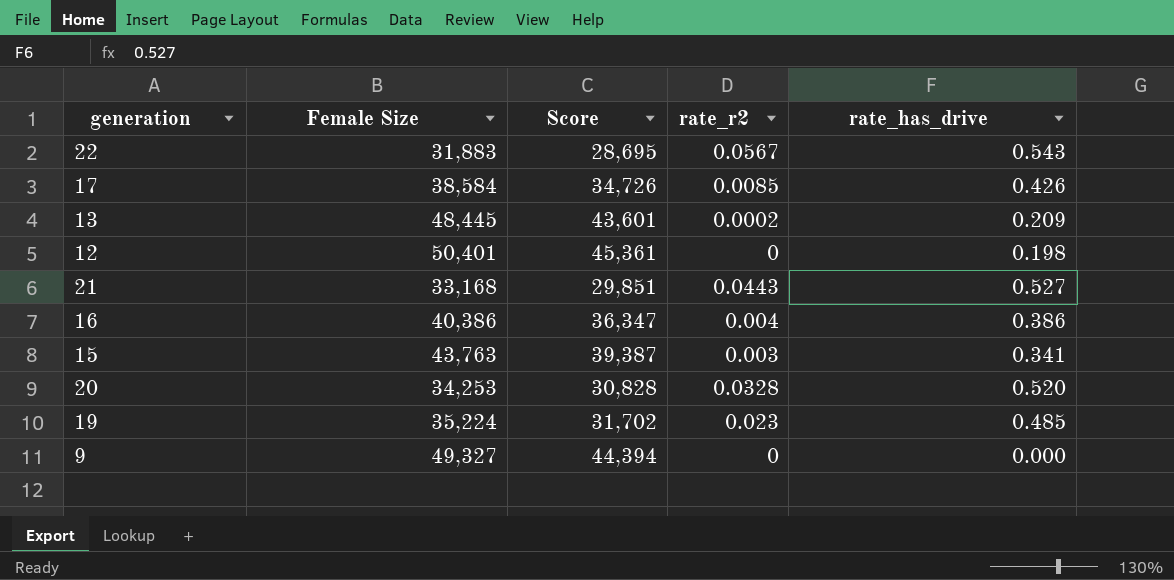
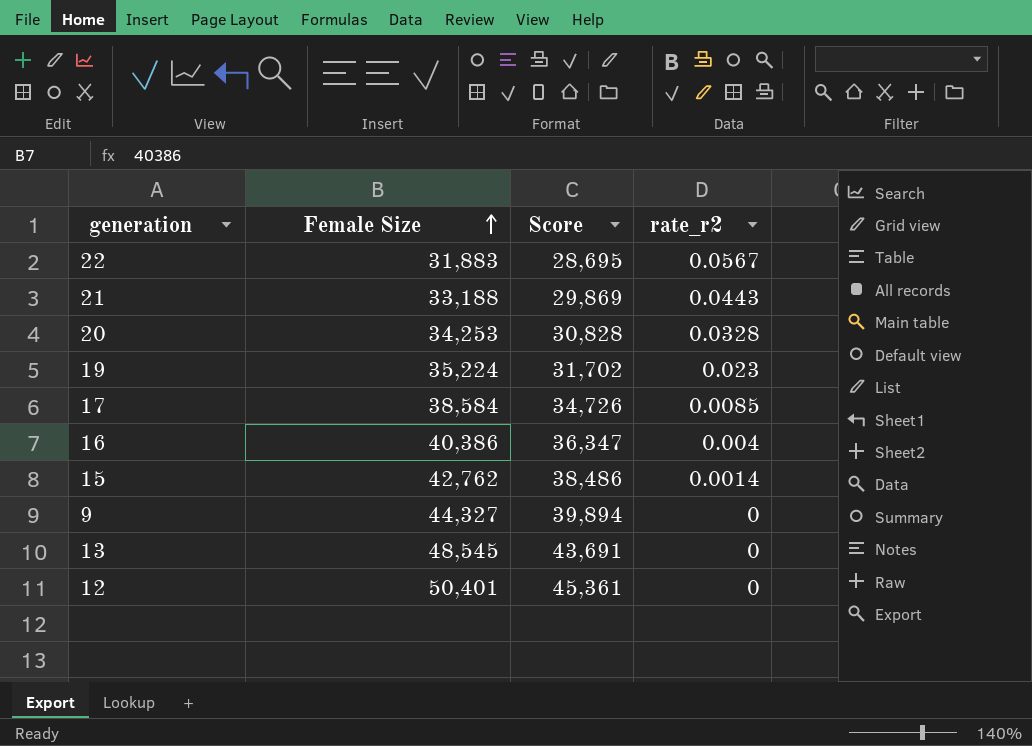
row order: none -> Female Size ascending
column rate_has_drive | position: 5 -> none
21 | Female Size: 33,168 -> 33,188
21 | Score: 29,851 -> 29,869
15 | Female Size: 43,763 -> 42,762
15 | Score: 39,387 -> 38,486
15 | rate_r2: 0.003 -> 0.0014
9 | Female Size: 49,327 -> 44,327
9 | Score: 44,394 -> 39,894
13 | Female Size: 48,445 -> 48,545
13 | Score: 43,601 -> 43,691
13 | rate_r2: 0.0002 -> 0

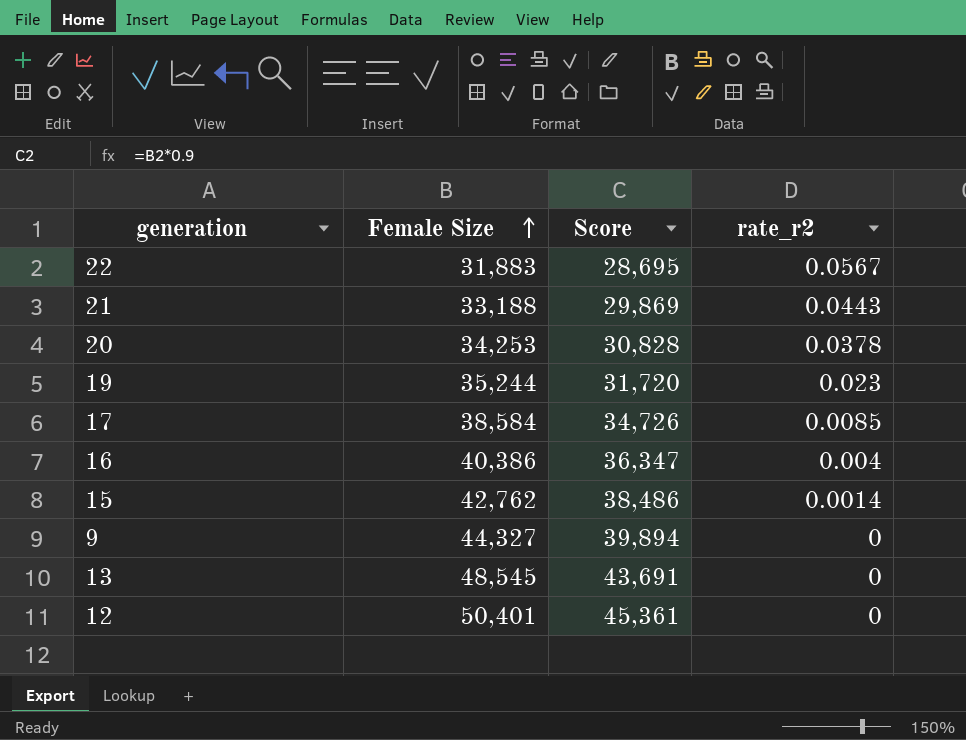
20 | rate_r2: 0.0328 -> 0.0378
19 | Female Size: 35,224 -> 35,244
19 | Score: 31,702 -> 31,720

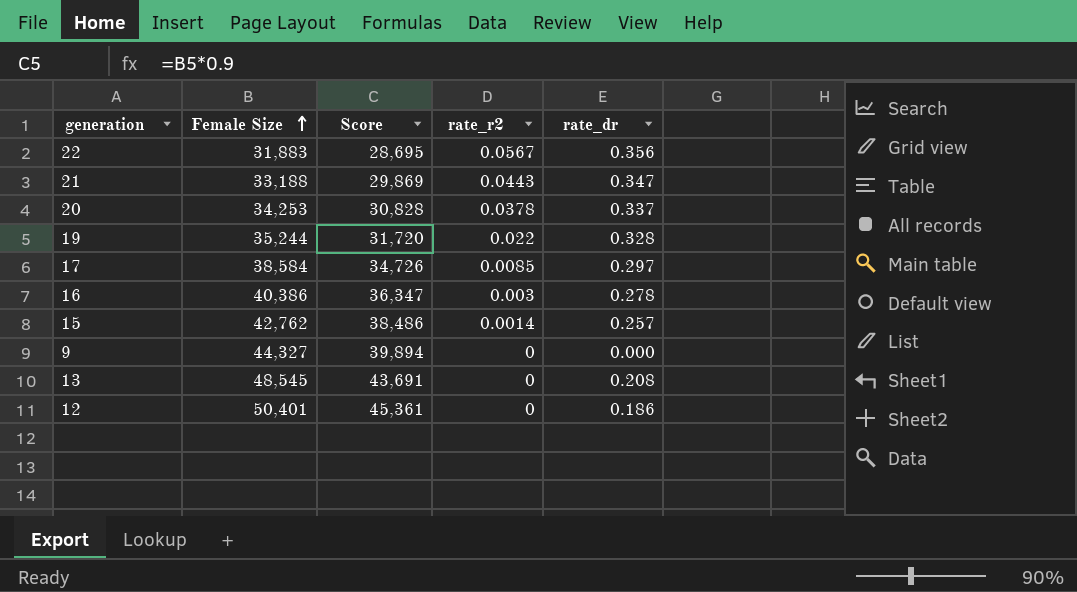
column rate_dr | position: none -> 5
19 | rate_r2: 0.023 -> 0.022
16 | rate_r2: 0.004 -> 0.003

